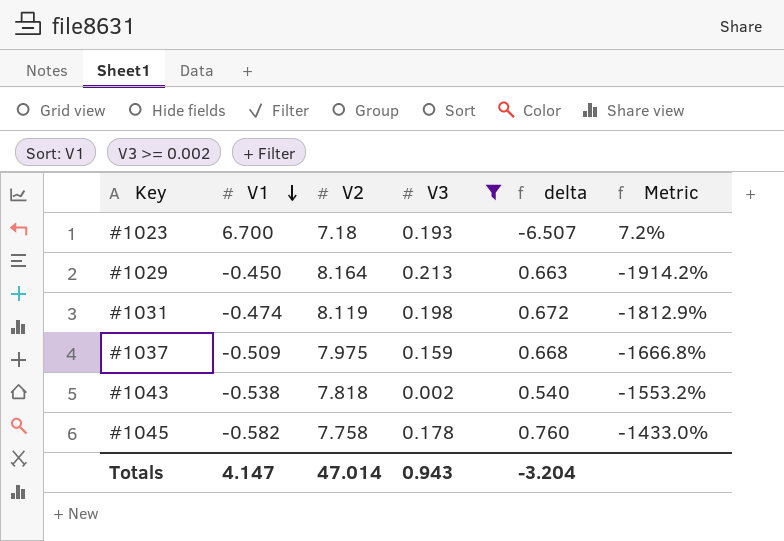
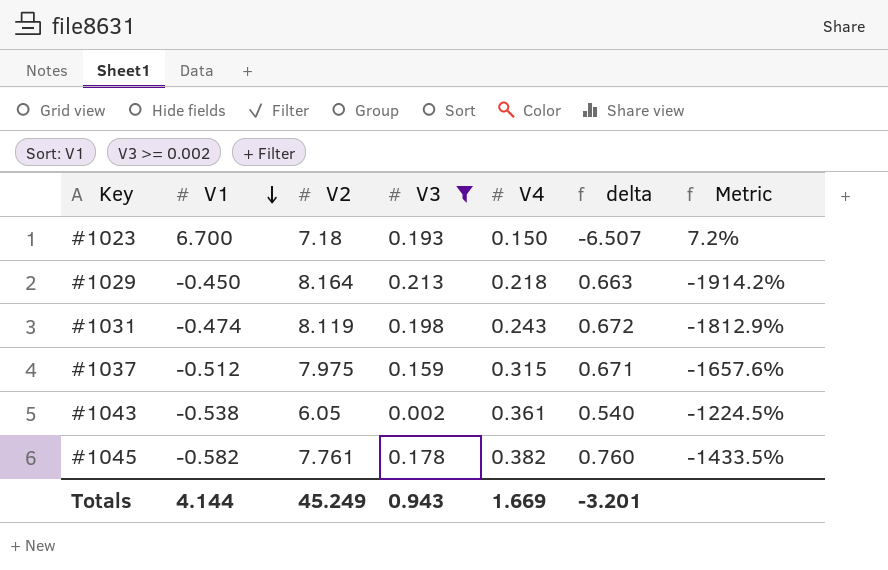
column V4 | position: none -> 5
#1037 | V1: -0.509 -> -0.512
#1037 | delta: 0.668 -> 0.671
#1037 | Metric: -1666.8% -> -1657.6%
#1043 | V2: 7.818 -> 6.05
#1043 | Metric: -1553.2% -> -1224.5%
#1045 | V2: 7.758 -> 7.761
#1045 | Metric: -1433.0% -> -1433.5%
Totals | V1: 4.147 -> 4.144
Totals | V2: 47.014 -> 45.249
Totals | delta: -3.204 -> -3.201

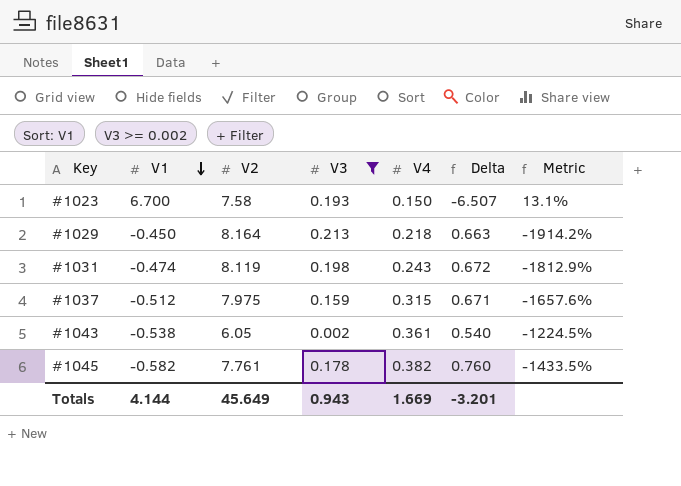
column name: delta -> Delta
#1023 | V2: 7.18 -> 7.58
#1023 | Metric: 7.2% -> 13.1%
Totals | V2: 45.249 -> 45.649

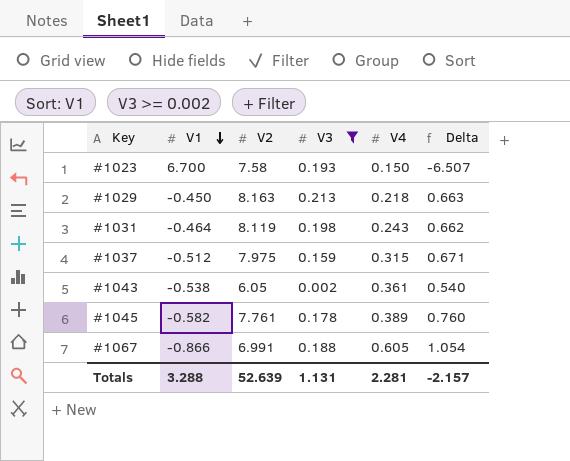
column Metric | formula: ([V2] - [V1]) / [V1] -> none
#1029 | V2: 8.164 -> 8.163
#1031 | V1: -0.474 -> -0.464
#1031 | Delta: 0.672 -> 0.662
#1045 | V4: 0.382 -> 0.389
row #1067: none -> -0.866 | 6.991 | 0.188 | 0.605 | 1.054
Totals | V1: 4.144 -> 3.288
Totals | V2: 45.649 -> 52.639
Totals | V3: 0.943 -> 1.131
Totals | V4: 1.669 -> 2.281
Totals | Delta: -3.201 -> -2.157

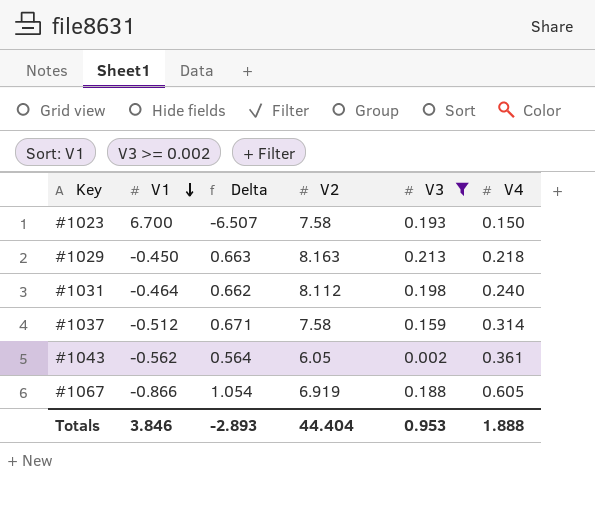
column Delta | position: 6 -> 3
row #1045: -0.582 | 7.761 | 0.178 | 0.389 | 0.760 -> none
#1031 | V2: 8.119 -> 8.112
#1031 | V4: 0.243 -> 0.240
#1037 | V2: 7.975 -> 7.58
#1037 | V4: 0.315 -> 0.314
#1043 | V1: -0.538 -> -0.562
#1043 | Delta: 0.540 -> 0.564
#1067 | V2: 6.991 -> 6.919
Totals | V1: 3.288 -> 3.846
Totals | Delta: -2.157 -> -2.893
Totals | V2: 52.639 -> 44.404
Totals | V3: 1.131 -> 0.953
Totals | V4: 2.281 -> 1.888

